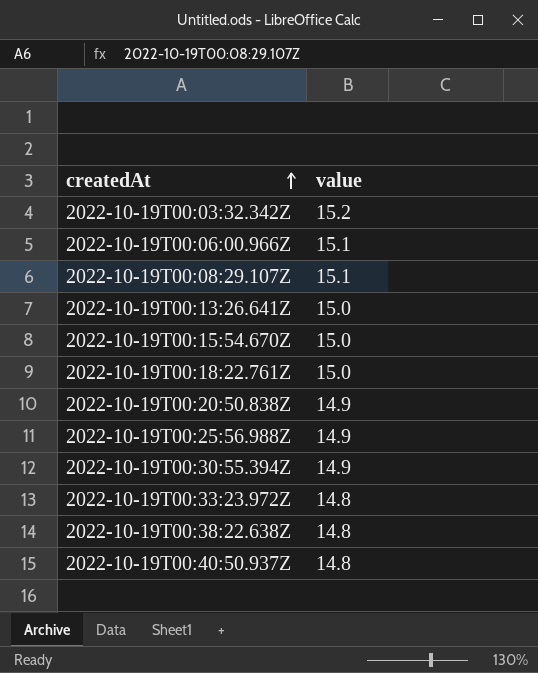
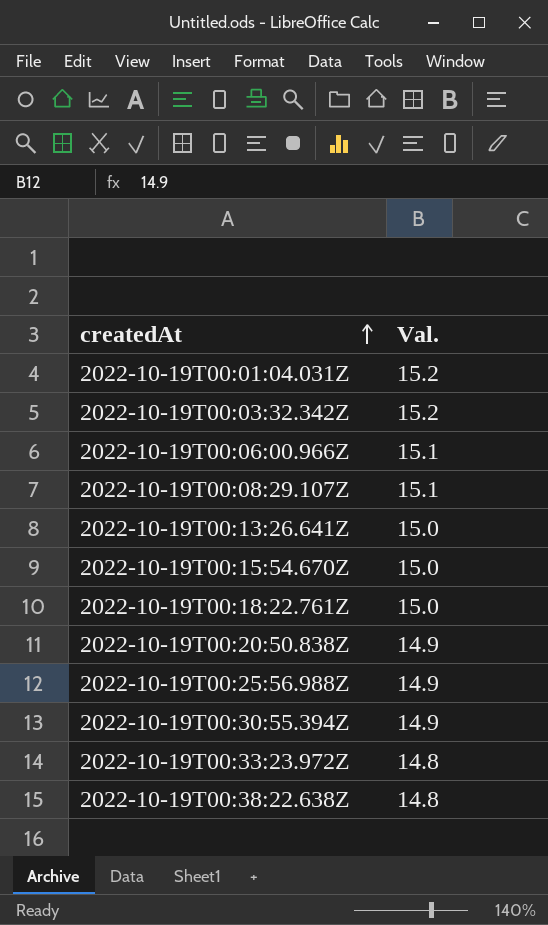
column name: value -> Val.
row 2022-10-19T00:40:50.937Z: 14.8 -> none
row 2022-10-19T00:01:04.031Z: none -> 15.2

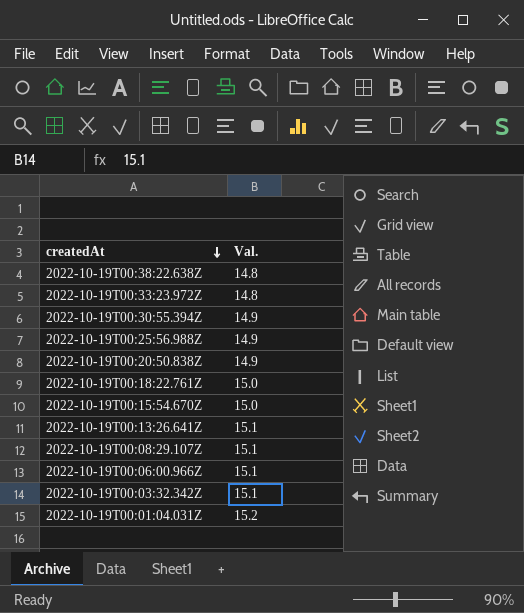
row order: createdAt ascending -> createdAt descending
2022-10-19T00:13:26.641Z | Val.: 15.0 -> 15.1
2022-10-19T00:03:32.342Z | Val.: 15.2 -> 15.1

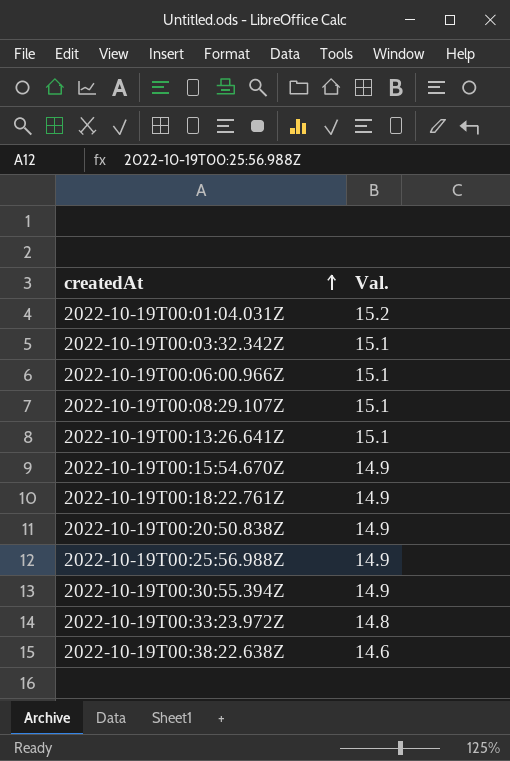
row order: createdAt descending -> createdAt ascending
2022-10-19T00:15:54.670Z | Val.: 15.0 -> 14.9
2022-10-19T00:18:22.761Z | Val.: 15.0 -> 14.9
2022-10-19T00:38:22.638Z | Val.: 14.8 -> 14.6

